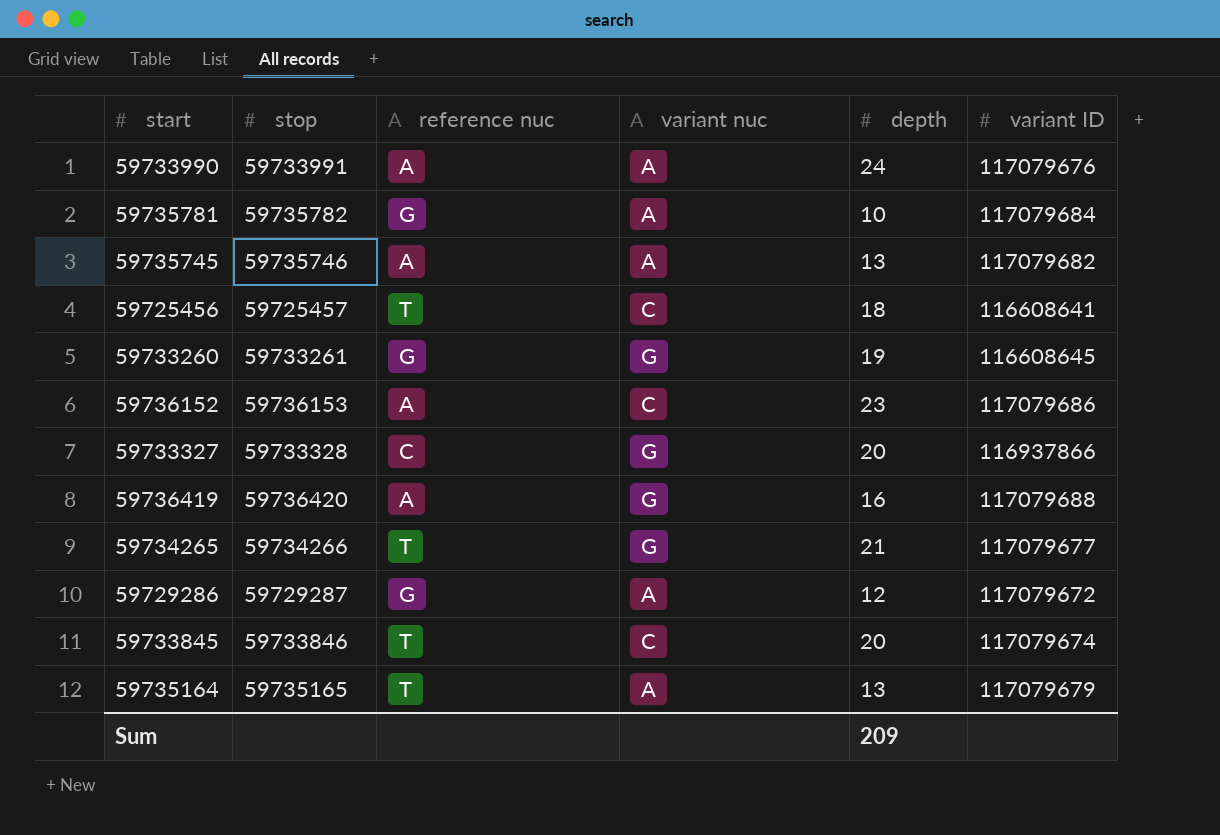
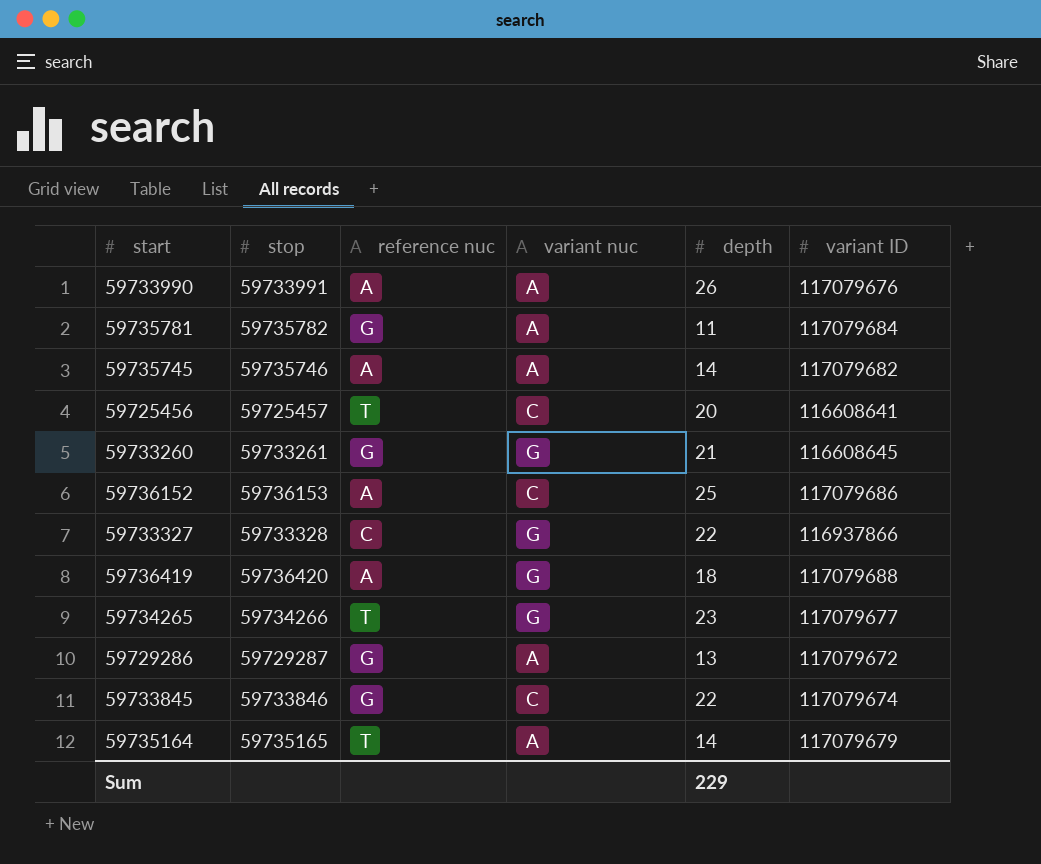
59733990 | depth: 24 -> 26
59735781 | depth: 10 -> 11
59735745 | depth: 13 -> 14
59725456 | depth: 18 -> 20
59733260 | depth: 19 -> 21
59736152 | depth: 23 -> 25
59733327 | depth: 20 -> 22
59736419 | depth: 16 -> 18
59734265 | depth: 21 -> 23
59729286 | depth: 12 -> 13
59733845 | reference nuc: T -> G
59733845 | depth: 20 -> 22
59735164 | depth: 13 -> 14
Sum | depth: 209 -> 229

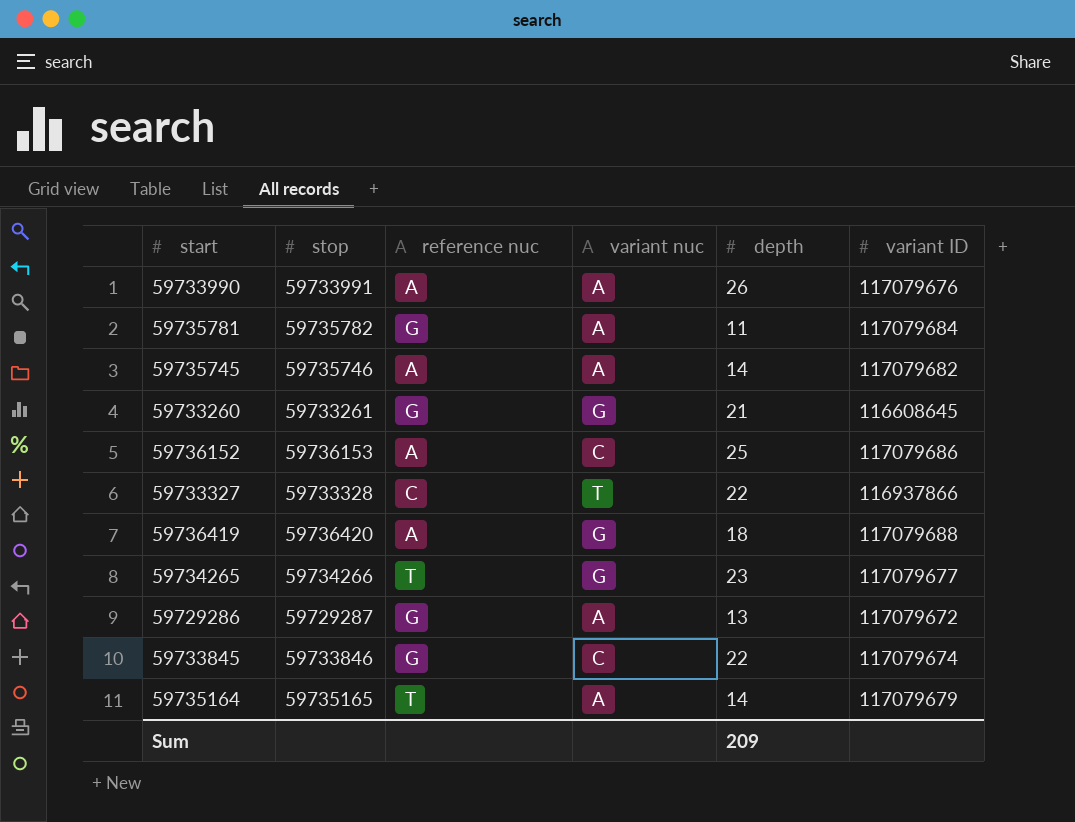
row 59725456: 59725457 | T | C | 20 | 116608641 -> none
59733327 | variant nuc: G -> T
Sum | depth: 229 -> 209

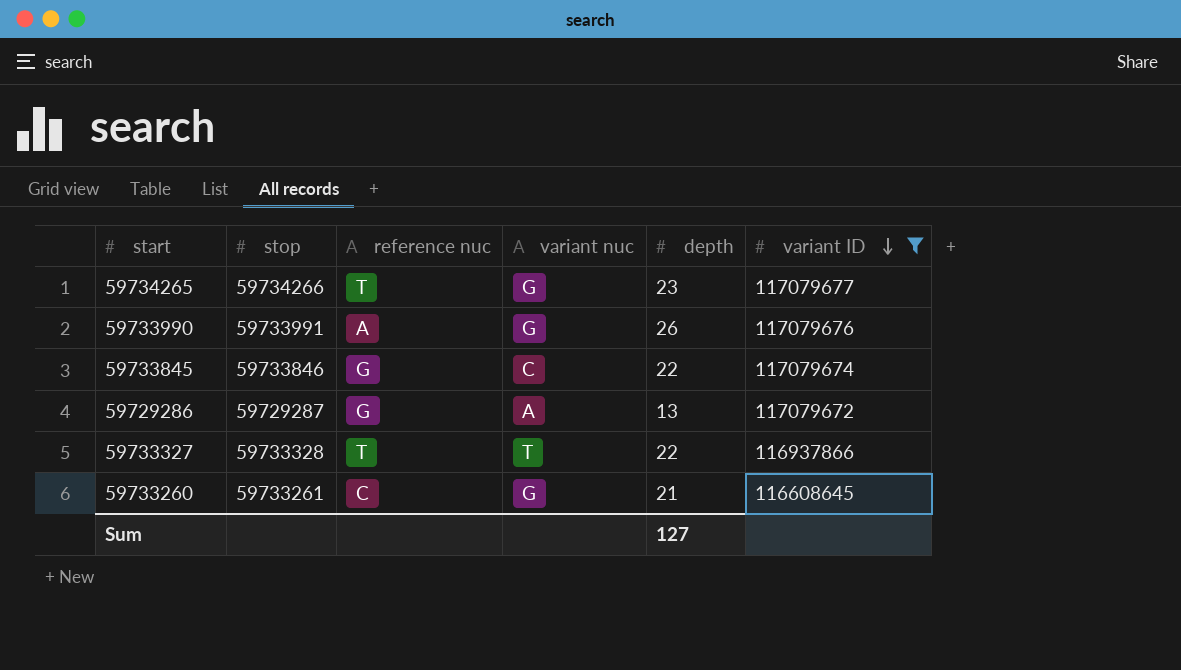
filter: none -> variant ID <= 117079677
row order: none -> variant ID descending
59733990 | variant nuc: A -> G
59733327 | reference nuc: C -> T
59733260 | reference nuc: G -> C
Sum | depth: 209 -> 127

